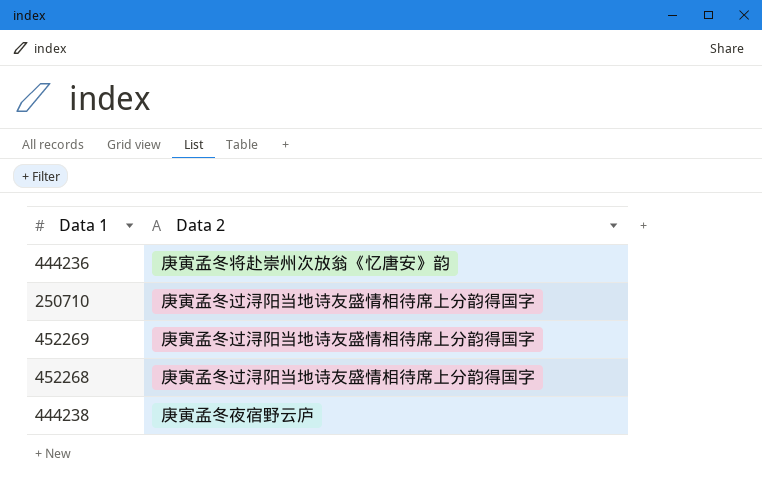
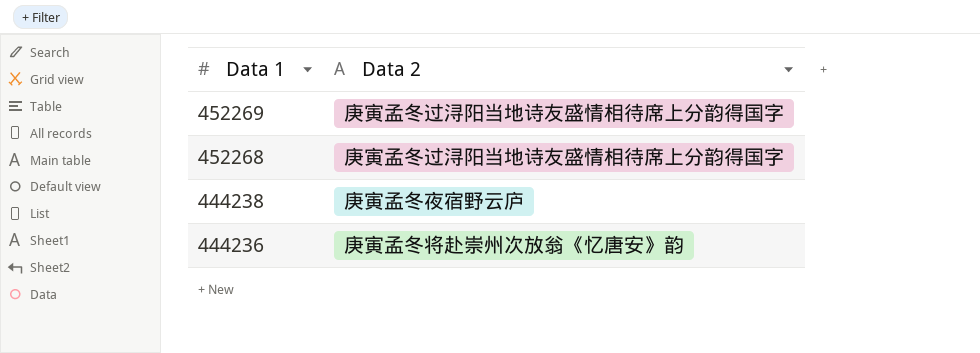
row order: none -> Data 1 descending
row 250710: 庚寅孟冬过浔阳当地诗友盛情相待席上分韵得国字 -> none

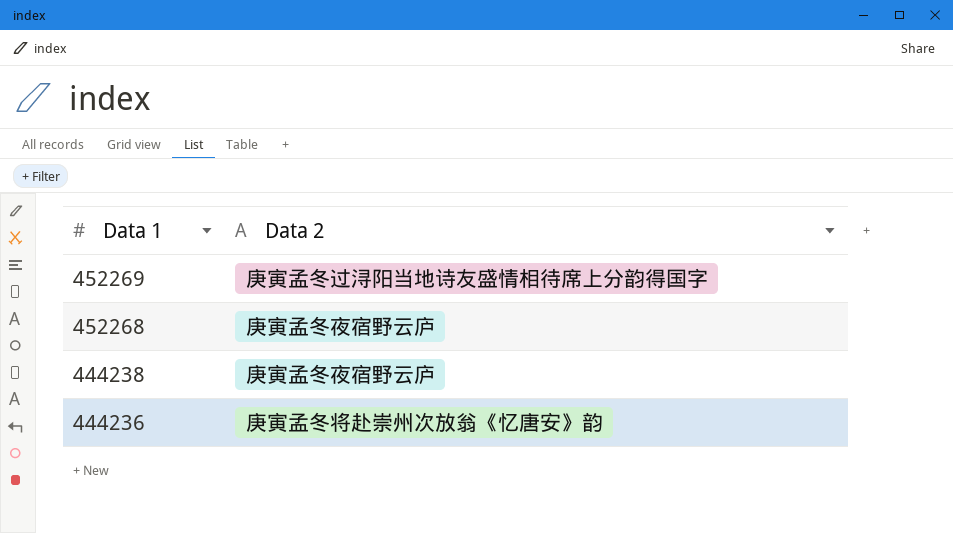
452268 | Data 2: 庚寅孟冬过浔阳当地诗友盛情相待席上分韵得国字 -> 庚寅孟冬夜宿野云庐

